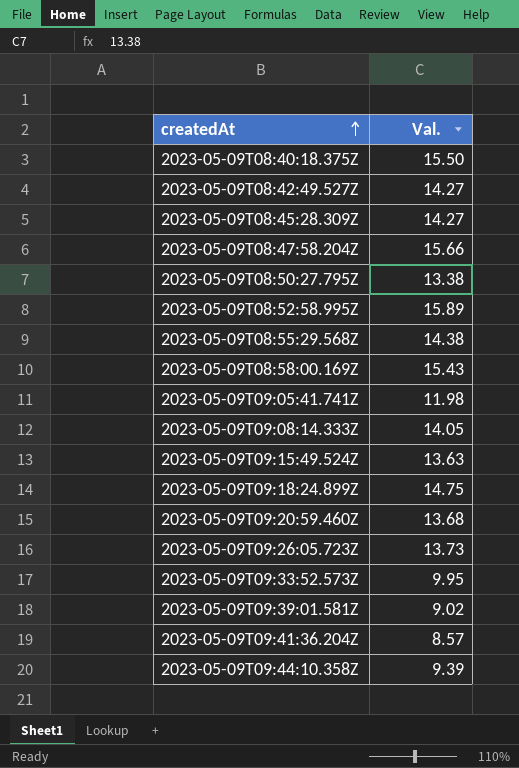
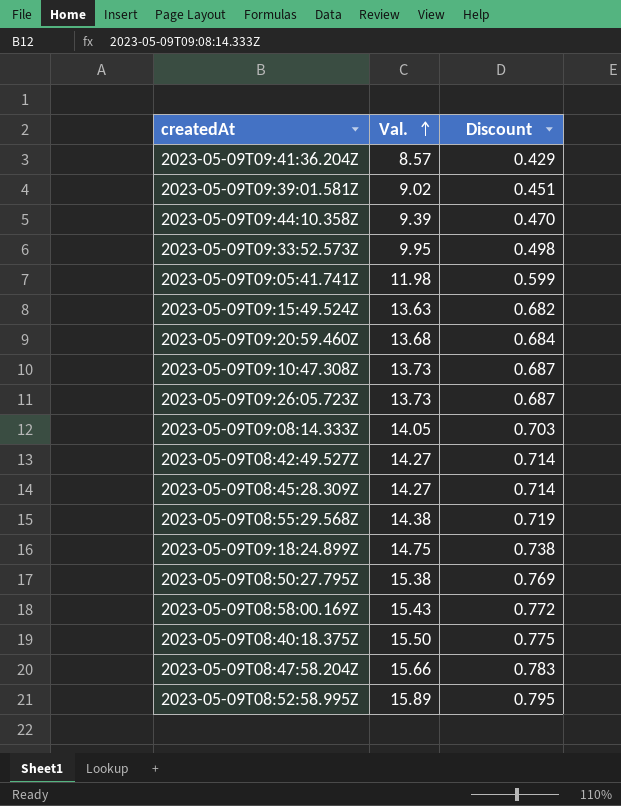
row order: createdAt ascending -> Val. ascending
column Discount | formula: none -> [Val.] * 0.05
row 2023-05-09T09:10:47.308Z: none -> 13.73 | 0.687
2023-05-09T08:50:27.795Z | Val.: 13.38 -> 15.38

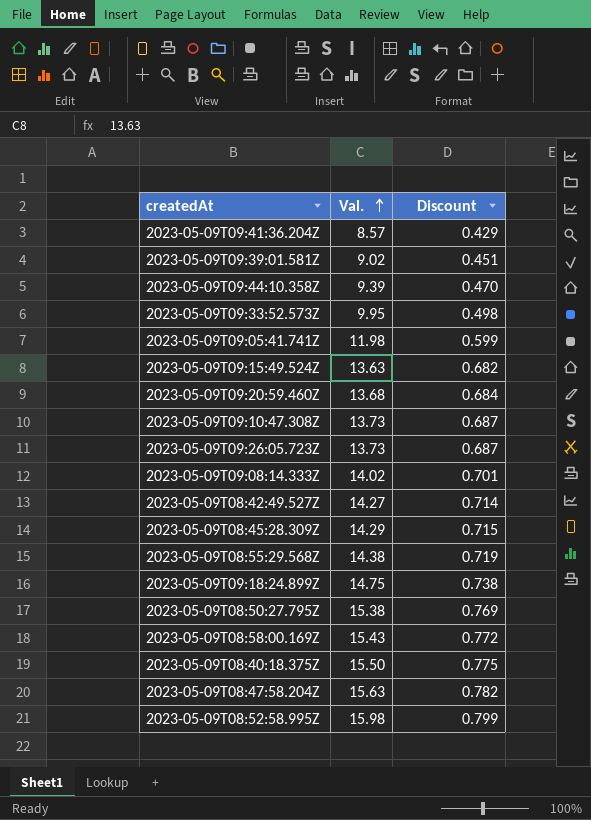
2023-05-09T09:08:14.333Z | Val.: 14.05 -> 14.02
2023-05-09T09:08:14.333Z | Discount: 0.703 -> 0.701
2023-05-09T08:45:28.309Z | Val.: 14.27 -> 14.29
2023-05-09T08:45:28.309Z | Discount: 0.714 -> 0.715
2023-05-09T08:47:58.204Z | Val.: 15.66 -> 15.63
2023-05-09T08:47:58.204Z | Discount: 0.783 -> 0.782
2023-05-09T08:52:58.995Z | Val.: 15.89 -> 15.98
2023-05-09T08:52:58.995Z | Discount: 0.795 -> 0.799

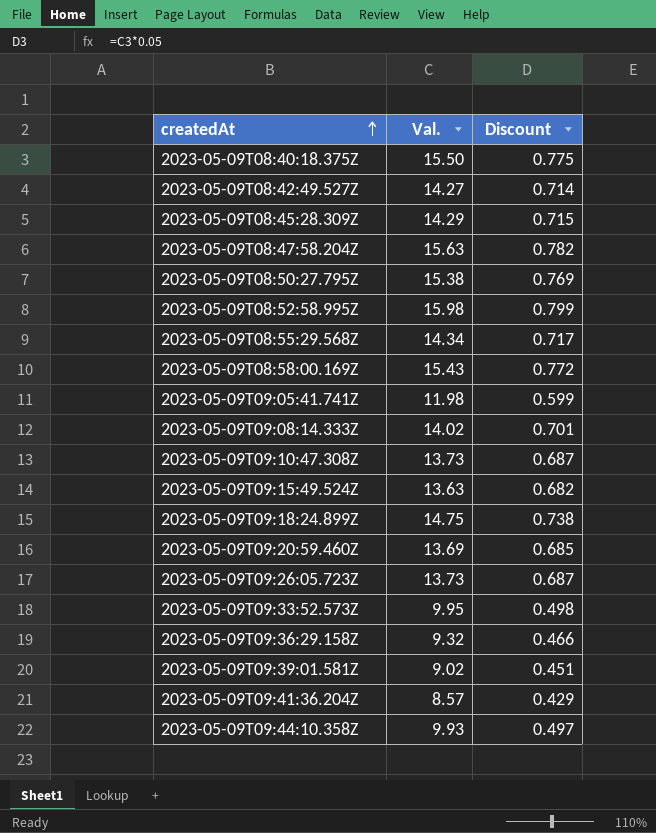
row order: Val. ascending -> createdAt ascending
2023-05-09T08:55:29.568Z | Val.: 14.38 -> 14.34
2023-05-09T08:55:29.568Z | Discount: 0.719 -> 0.717
2023-05-09T09:20:59.460Z | Val.: 13.68 -> 13.69
2023-05-09T09:20:59.460Z | Discount: 0.684 -> 0.685
row 2023-05-09T09:36:29.158Z: none -> 9.32 | 0.466
2023-05-09T09:44:10.358Z | Val.: 9.39 -> 9.93
2023-05-09T09:44:10.358Z | Discount: 0.470 -> 0.497

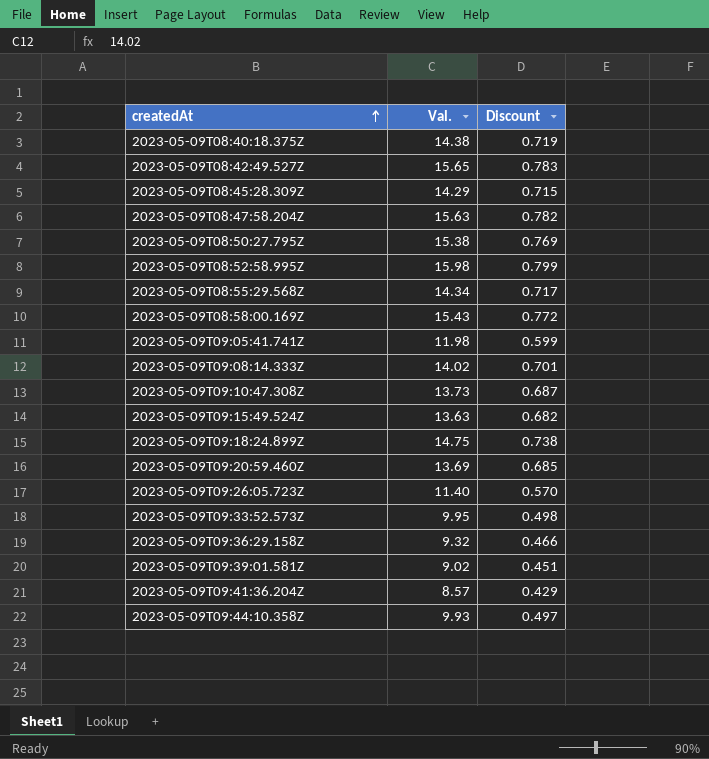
2023-05-09T08:40:18.375Z | Val.: 15.50 -> 14.38
2023-05-09T08:40:18.375Z | Discount: 0.775 -> 0.719
2023-05-09T08:42:49.527Z | Val.: 14.27 -> 15.65
2023-05-09T08:42:49.527Z | Discount: 0.714 -> 0.783
2023-05-09T09:26:05.723Z | Val.: 13.73 -> 11.40
2023-05-09T09:26:05.723Z | Discount: 0.687 -> 0.570

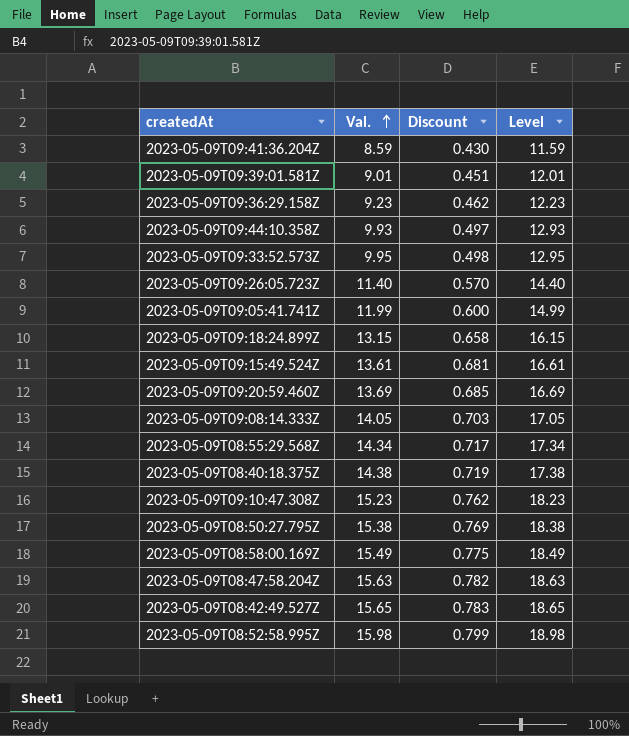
row order: createdAt ascending -> Val. ascending
column Level | formula: none -> [Val.] + 3
row 2023-05-09T08:45:28.309Z: 14.29 | 0.715 -> none
2023-05-09T09:41:36.204Z | Val.: 8.57 -> 8.59
2023-05-09T09:41:36.204Z | Discount: 0.429 -> 0.430
2023-05-09T09:39:01.581Z | Val.: 9.02 -> 9.01
2023-05-09T09:36:29.158Z | Val.: 9.32 -> 9.23
2023-05-09T09:36:29.158Z | Discount: 0.466 -> 0.462
2023-05-09T09:05:41.741Z | Val.: 11.98 -> 11.99
2023-05-09T09:05:41.741Z | Discount: 0.599 -> 0.600
2023-05-09T09:18:24.899Z | Val.: 14.75 -> 13.15
2023-05-09T09:18:24.899Z | Discount: 0.738 -> 0.658
2023-05-09T09:15:49.524Z | Val.: 13.63 -> 13.61
2023-05-09T09:15:49.524Z | Discount: 0.682 -> 0.681
2023-05-09T09:08:14.333Z | Val.: 14.02 -> 14.05
2023-05-09T09:08:14.333Z | Discount: 0.701 -> 0.703
2023-05-09T09:10:47.308Z | Val.: 13.73 -> 15.23
2023-05-09T09:10:47.308Z | Discount: 0.687 -> 0.762
2023-05-09T08:58:00.169Z | Val.: 15.43 -> 15.49
2023-05-09T08:58:00.169Z | Discount: 0.772 -> 0.775

